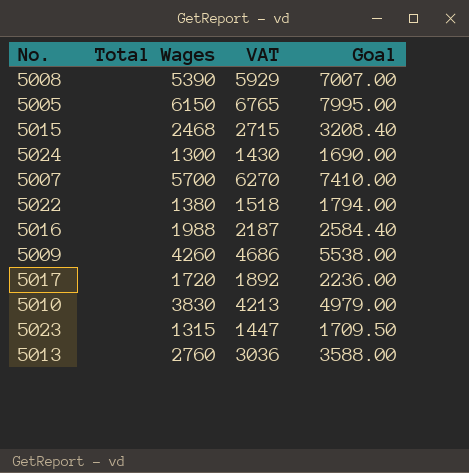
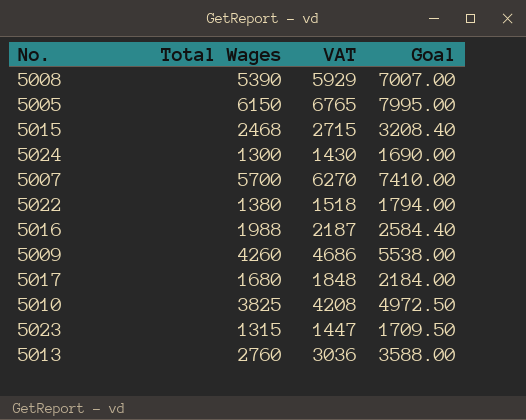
5017 | Total Wages: 1720 -> 1680
5017 | VAT: 1892 -> 1848
5017 | Goal: 2236.00 -> 2184.00
5010 | Total Wages: 3830 -> 3825
5010 | VAT: 4213 -> 4208
5010 | Goal: 4979.00 -> 4972.50

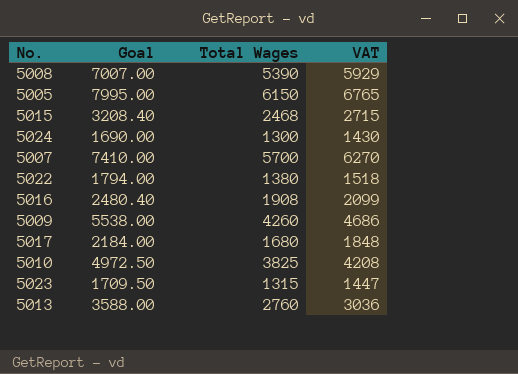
column Goal | position: 4 -> 2
5016 | Goal: 2584.40 -> 2480.40
5016 | Total Wages: 1988 -> 1908
5016 | VAT: 2187 -> 2099

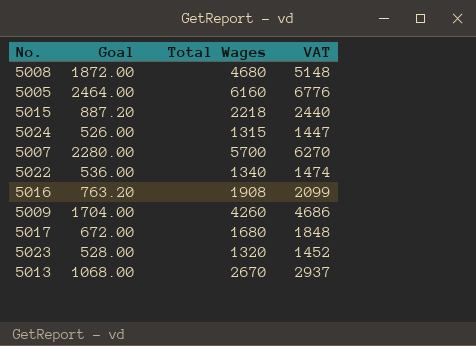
column Goal | formula: [Total Wages] * 1.3 -> [Total Wages] * 0.4
row 5010: 4972.50 | 3825 | 4208 -> none
5008 | Total Wages: 5390 -> 4680
5008 | VAT: 5929 -> 5148
5005 | Total Wages: 6150 -> 6160
5005 | VAT: 6765 -> 6776
5015 | Total Wages: 2468 -> 2218
5015 | VAT: 2715 -> 2440
5024 | Total Wages: 1300 -> 1315
5024 | VAT: 1430 -> 1447
5022 | Total Wages: 1380 -> 1340
5022 | VAT: 1518 -> 1474
5023 | Total Wages: 1315 -> 1320
5023 | VAT: 1447 -> 1452
5013 | Total Wages: 2760 -> 2670
5013 | VAT: 3036 -> 2937

